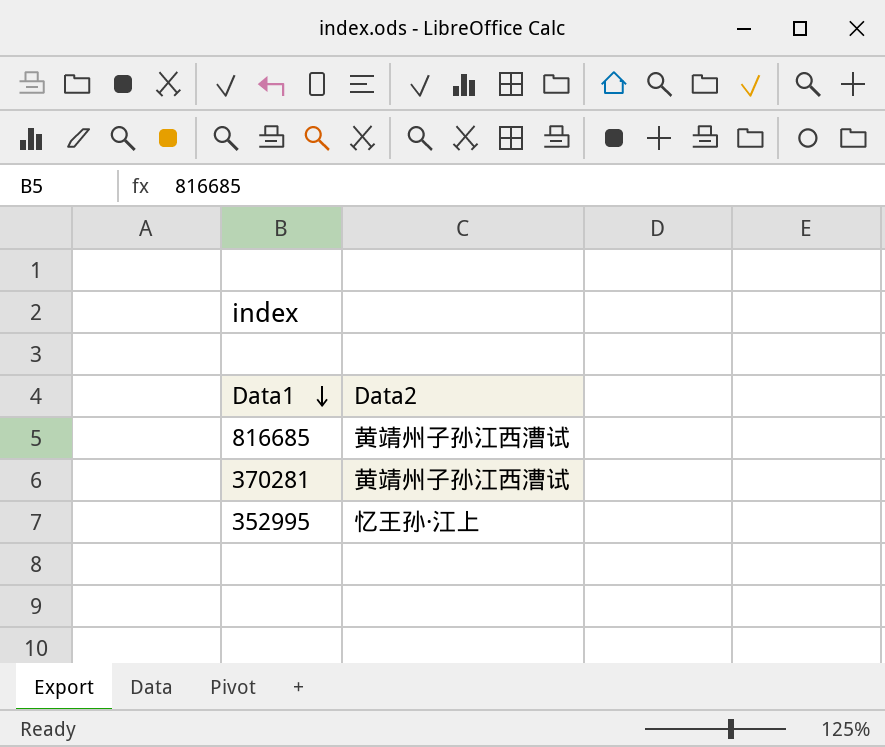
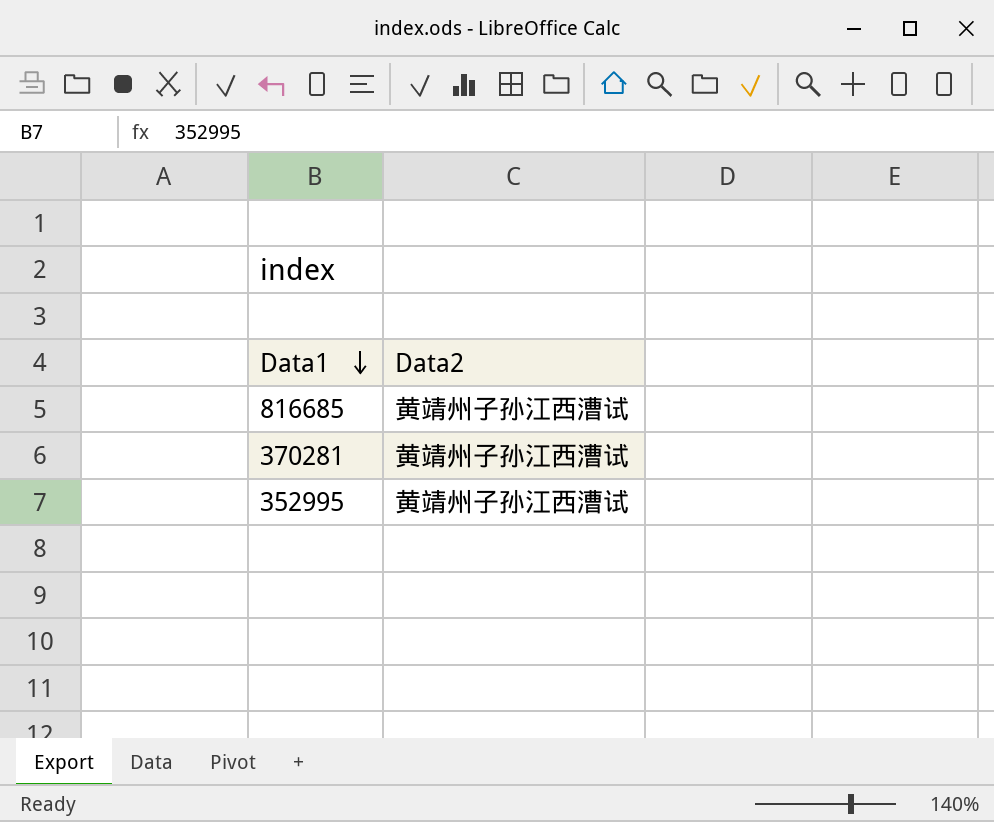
352995 | Data2: 忆王孙·江上 -> 黄靖州子孙江西漕试

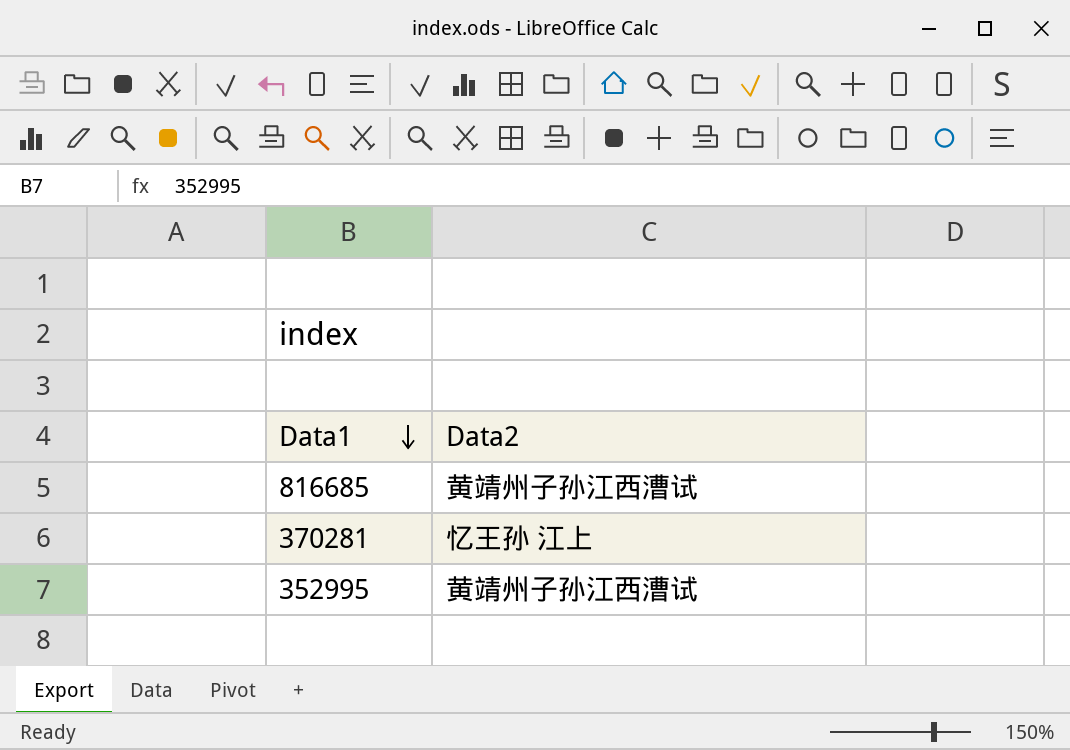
370281 | Data2: 黄靖州子孙江西漕试 -> 忆王孙 江上

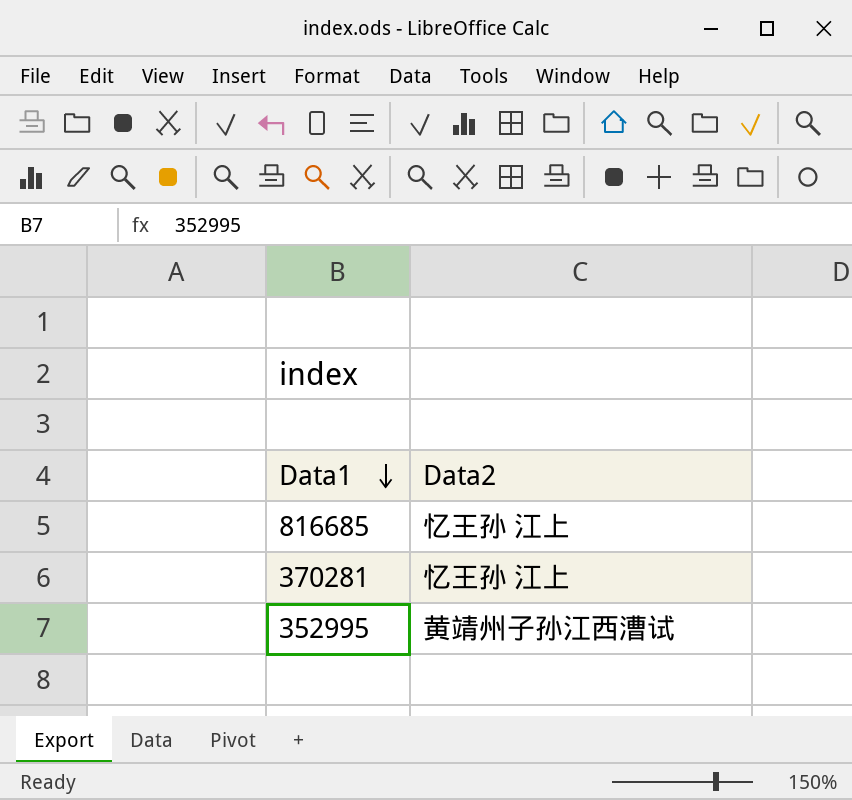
816685 | Data2: 黄靖州子孙江西漕试 -> 忆王孙 江上

